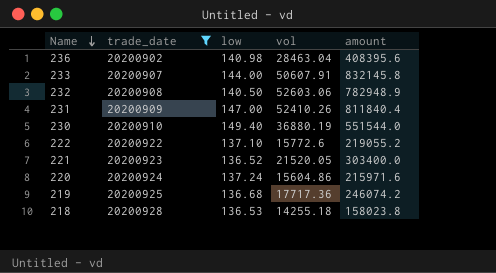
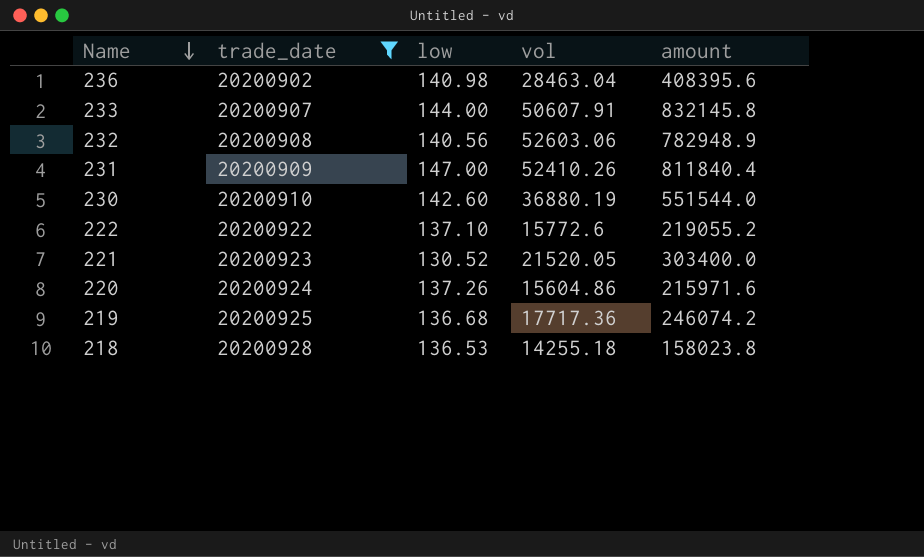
232 | low: 140.50 -> 140.56
230 | low: 149.40 -> 142.60
221 | low: 136.52 -> 130.52
220 | low: 137.24 -> 137.26

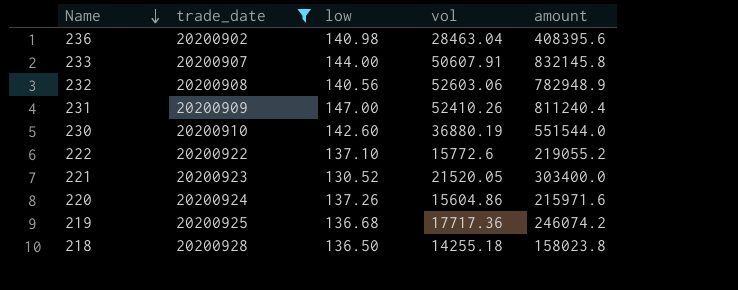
231 | amount: 811840.4 -> 811240.4
218 | low: 136.53 -> 136.50

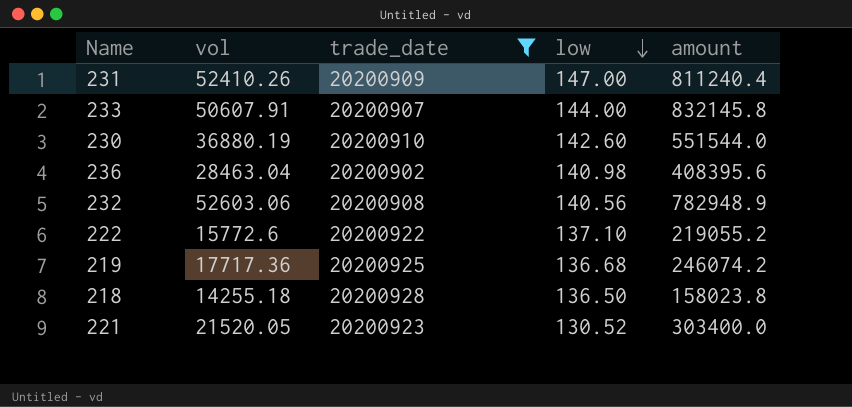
row order: Name descending -> low descending
column vol | position: 4 -> 2
row 220: 20200924 | 137.26 | 15604.86 | 215971.6 -> none

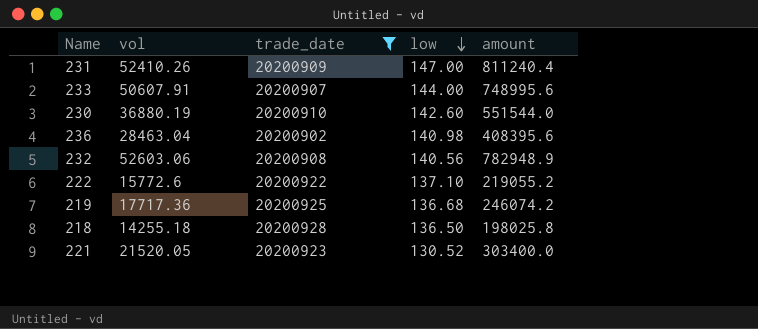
233 | amount: 832145.8 -> 748995.6
218 | amount: 158023.8 -> 198025.8

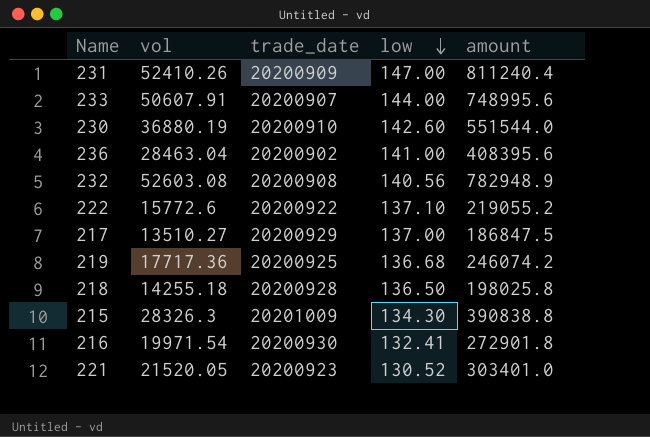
filter: trade_date <= 20200928 -> none
236 | low: 140.98 -> 141.00
232 | vol: 52603.06 -> 52603.08
221 | amount: 303400.0 -> 303401.0

